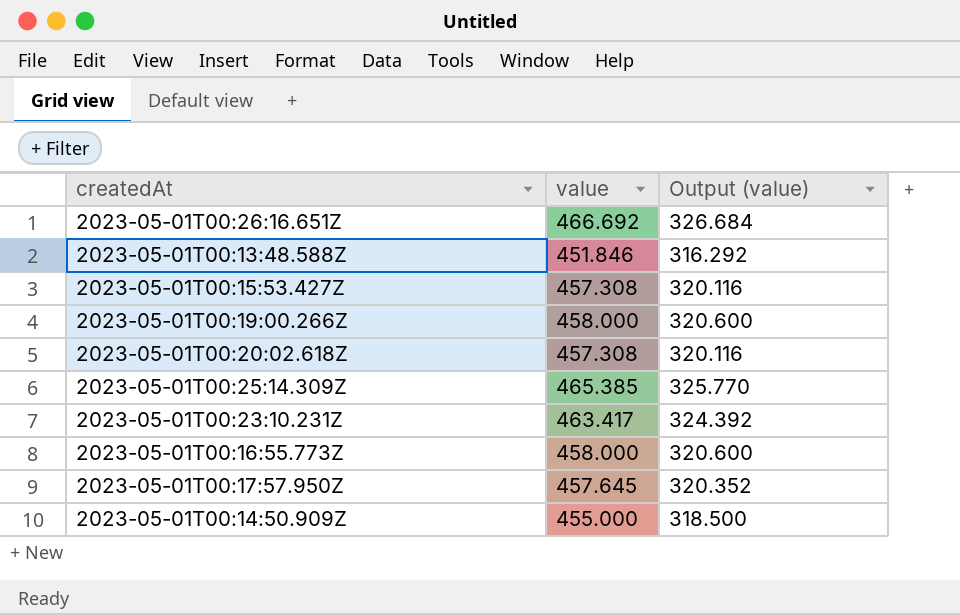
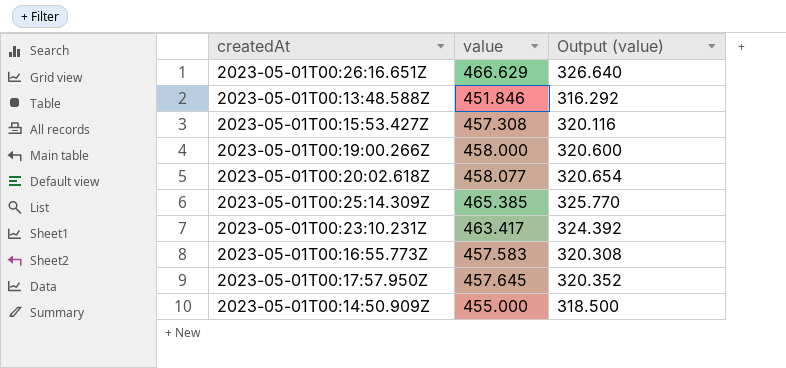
2023-05-01T00:26:16.651Z | value: 466.692 -> 466.629
2023-05-01T00:26:16.651Z | Output (value): 326.684 -> 326.640
2023-05-01T00:20:02.618Z | value: 457.308 -> 458.077
2023-05-01T00:20:02.618Z | Output (value): 320.116 -> 320.654
2023-05-01T00:16:55.773Z | value: 458.000 -> 457.583
2023-05-01T00:16:55.773Z | Output (value): 320.600 -> 320.308

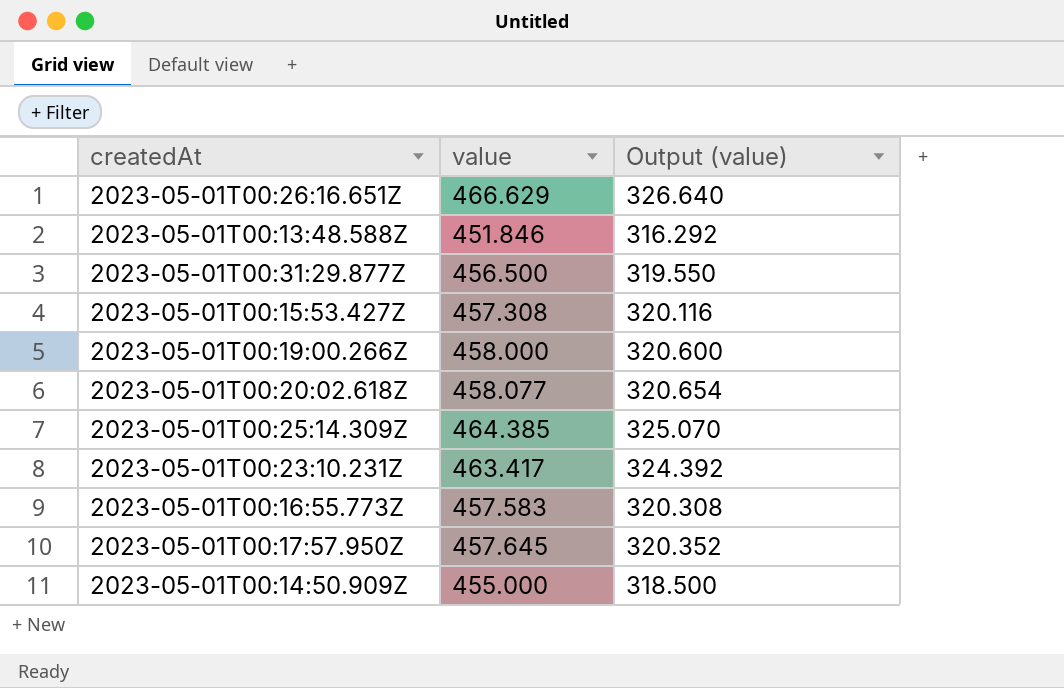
row 2023-05-01T00:31:29.877Z: none -> 456.500 | 319.550
2023-05-01T00:25:14.309Z | value: 465.385 -> 464.385
2023-05-01T00:25:14.309Z | Output (value): 325.770 -> 325.070

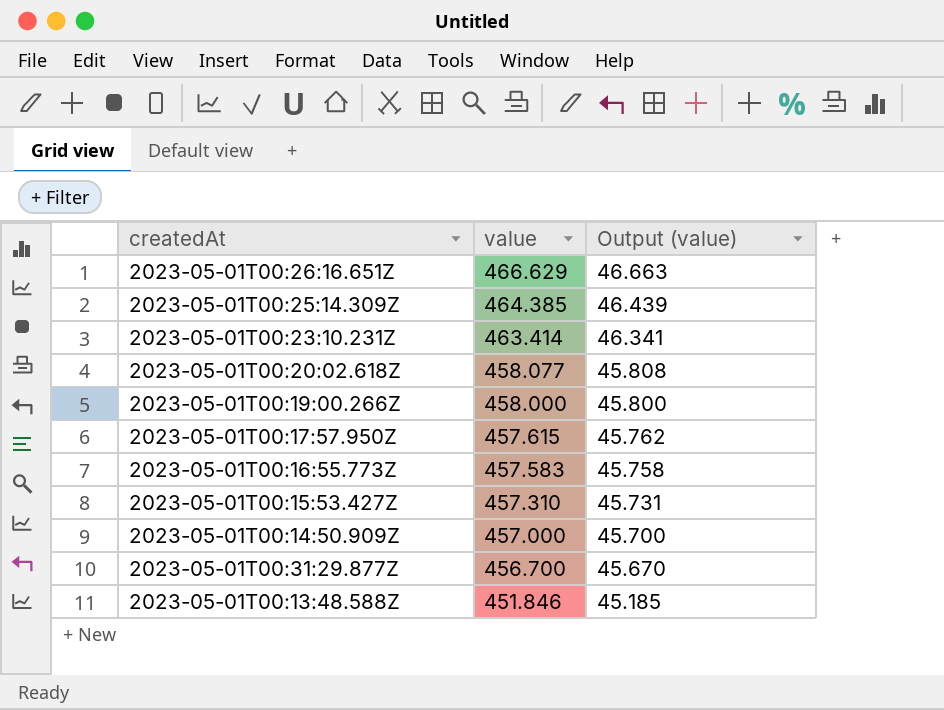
row order: none -> value descending
column Output (value) | formula: [value] * 0.7 -> [value] * 0.1
2023-05-01T00:23:10.231Z | value: 463.417 -> 463.414
2023-05-01T00:17:57.950Z | value: 457.645 -> 457.615
2023-05-01T00:15:53.427Z | value: 457.308 -> 457.310
2023-05-01T00:14:50.909Z | value: 455.000 -> 457.000
2023-05-01T00:31:29.877Z | value: 456.500 -> 456.700

